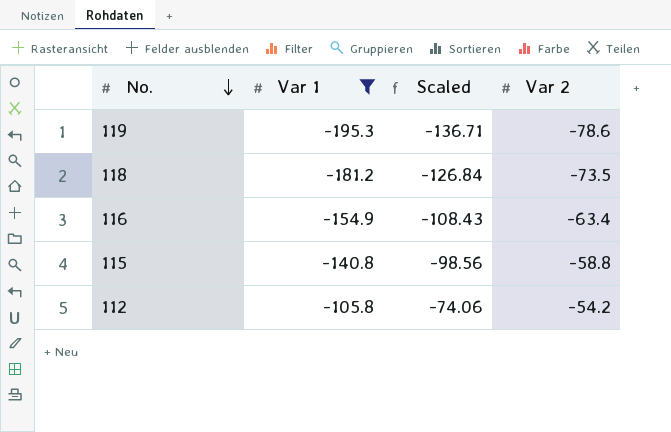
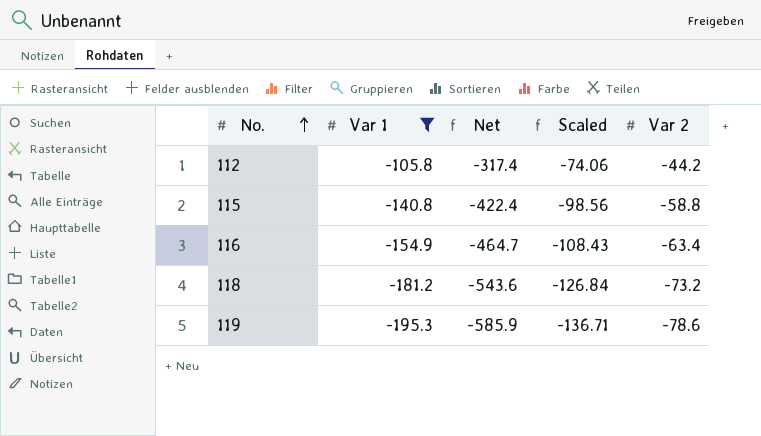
row order: No. descending -> No. ascending
column Net | formula: none -> [Var 1] * 3
112 | Var 2: -54.2 -> -44.2
118 | Var 2: -73.5 -> -73.2

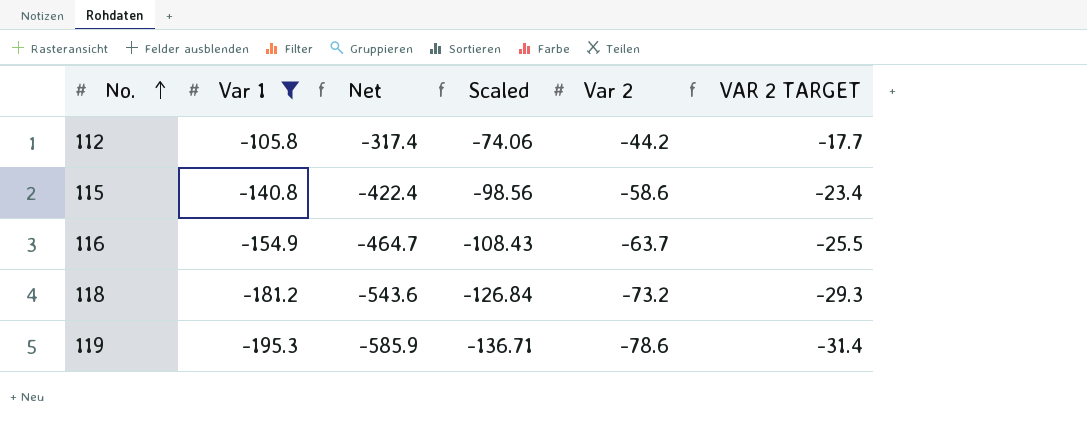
column VAR 2 TARGET | formula: none -> [Var 2] * 0.4
115 | Var 2: -58.8 -> -58.6
116 | Var 2: -63.4 -> -63.7

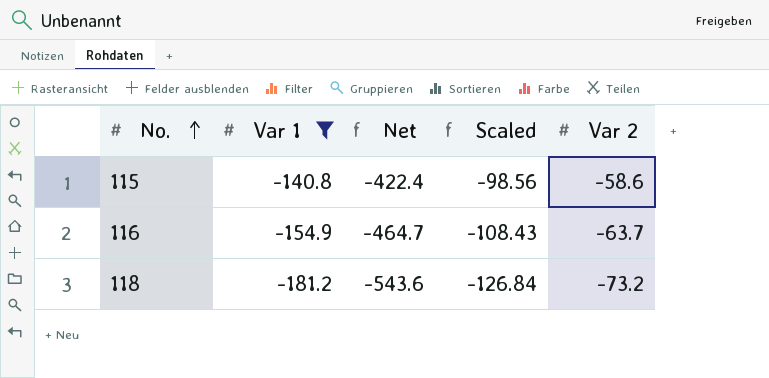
column VAR 2 TARGET | formula: [Var 2] * 0.4 -> none
row 112: -105.8 | -317.4 | -74.06 | -44.2 | -17.7 -> none
row 119: -195.3 | -585.9 | -136.71 | -78.6 | -31.4 -> none

